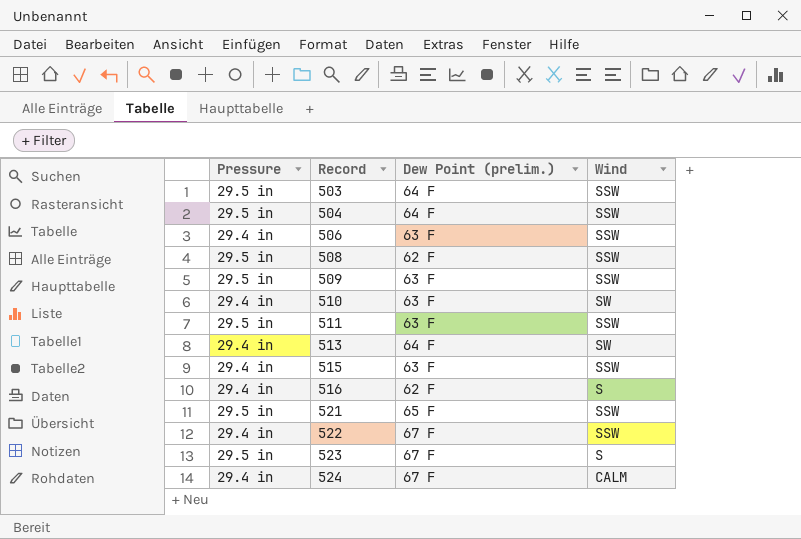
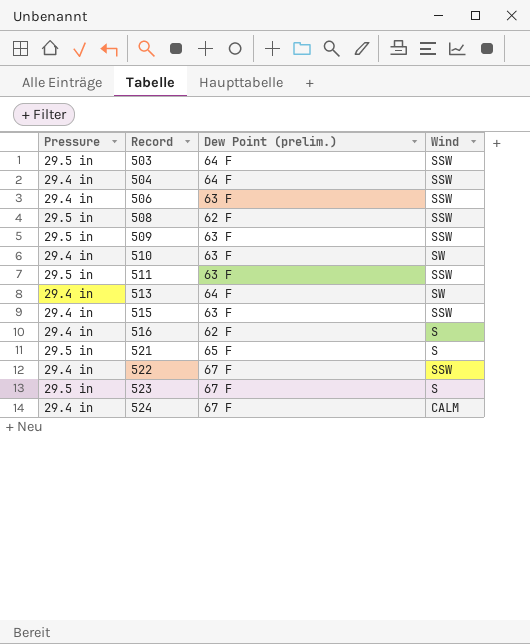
504 | Pressure: 29.5 in -> 29.4 in
521 | Wind: SSW -> S

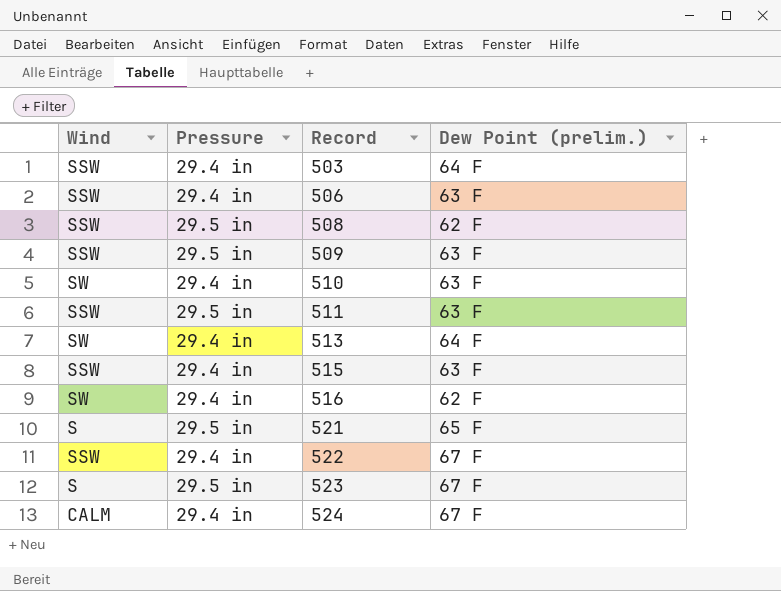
column Wind | position: 4 -> 1
row 504: 29.4 in | 64 F | SSW -> none
503 | Pressure: 29.5 in -> 29.4 in
516 | Wind: S -> SW

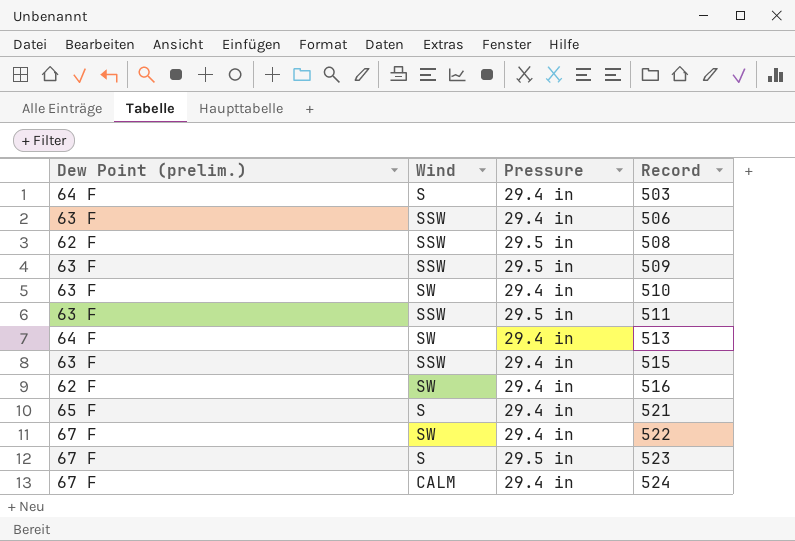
column Dew Point (prelim.) | position: 4 -> 1
503 | Wind: SSW -> S
521 | Pressure: 29.5 in -> 29.4 in
522 | Wind: SSW -> SW

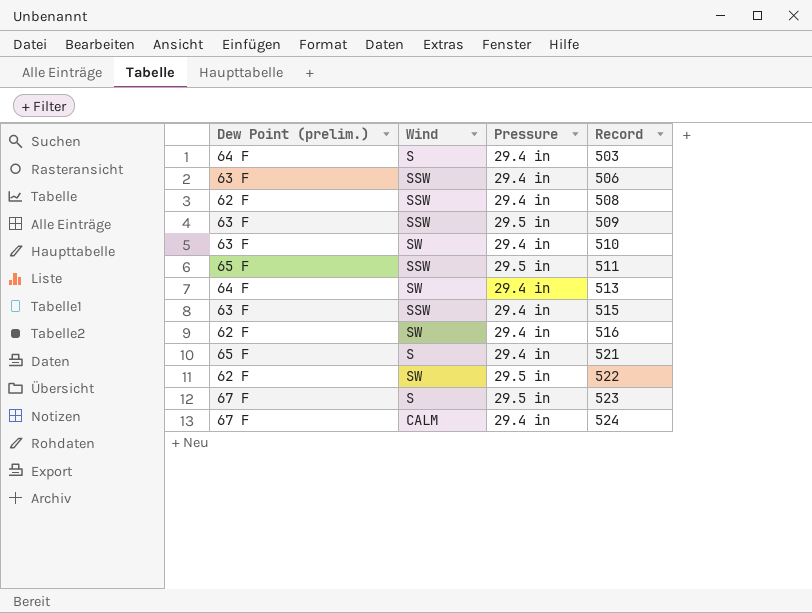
508 | Pressure: 29.5 in -> 29.4 in
511 | Dew Point (prelim.): 63 F -> 65 F
522 | Dew Point (prelim.): 67 F -> 62 F
522 | Pressure: 29.4 in -> 29.5 in

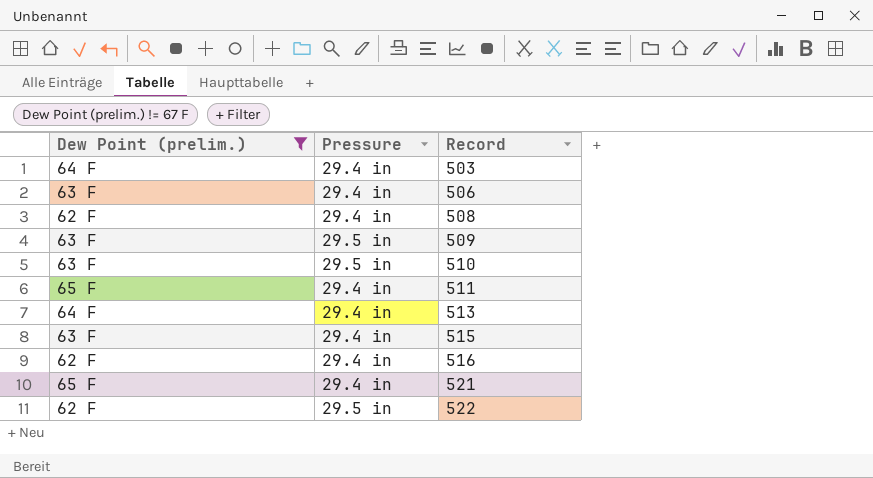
filter: none -> Dew Point (prelim.) != 67 F
column Wind | position: 2 -> none
510 | Pressure: 29.4 in -> 29.5 in
511 | Pressure: 29.5 in -> 29.4 in

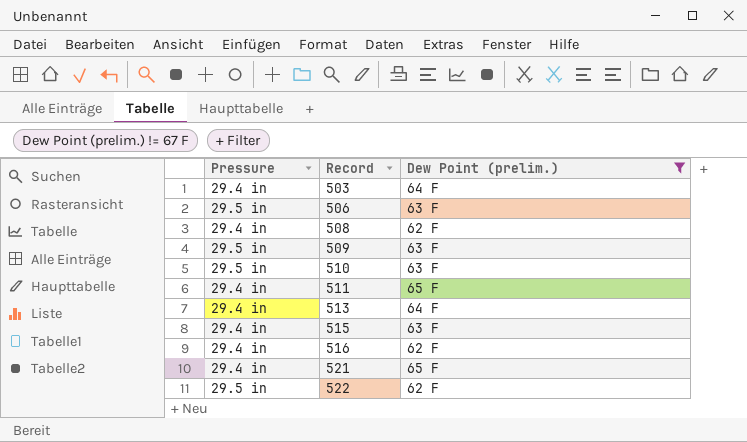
column Dew Point (prelim.) | position: 1 -> 3
506 | Pressure: 29.4 in -> 29.5 in

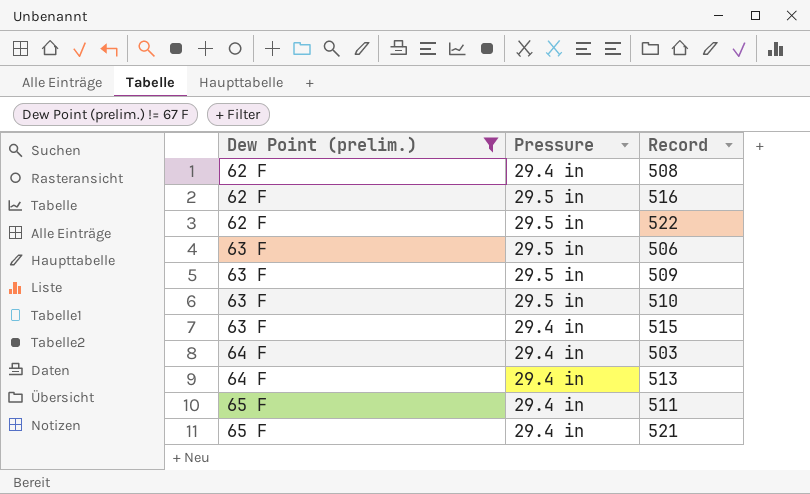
row order: Record ascending -> Dew Point (prelim.) ascending
column Dew Point (prelim.) | position: 3 -> 1
516 | Pressure: 29.4 in -> 29.5 in

